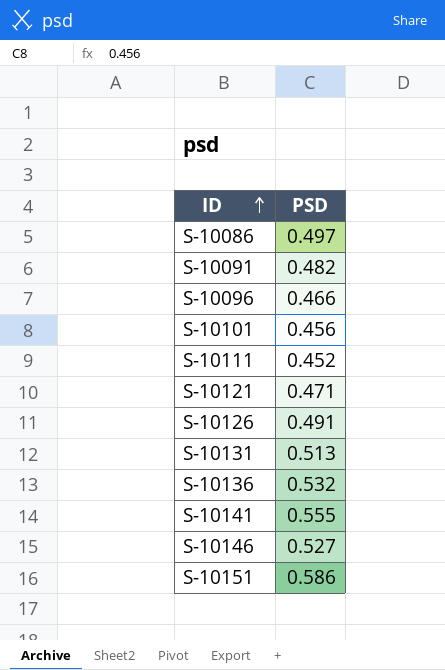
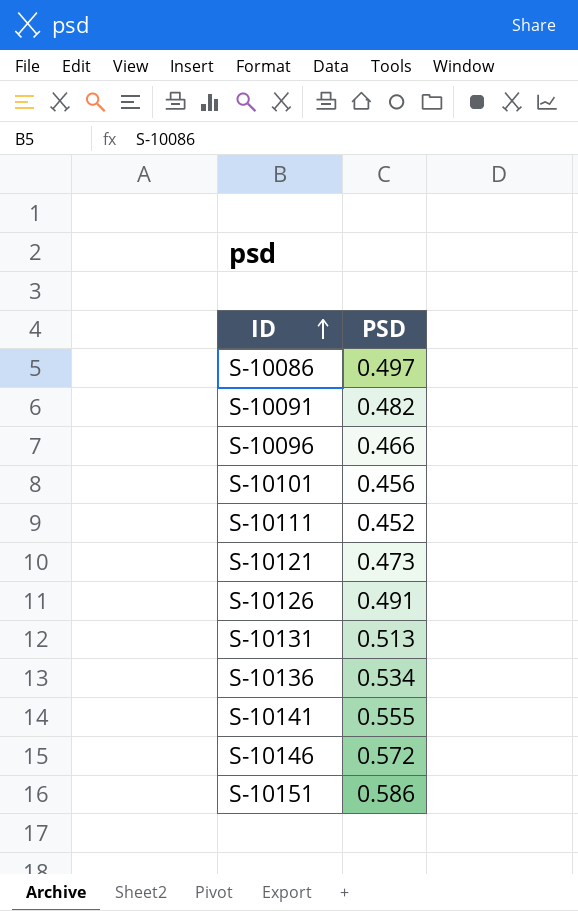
S-10121 | PSD: 0.471 -> 0.473
S-10136 | PSD: 0.532 -> 0.534
S-10146 | PSD: 0.527 -> 0.572

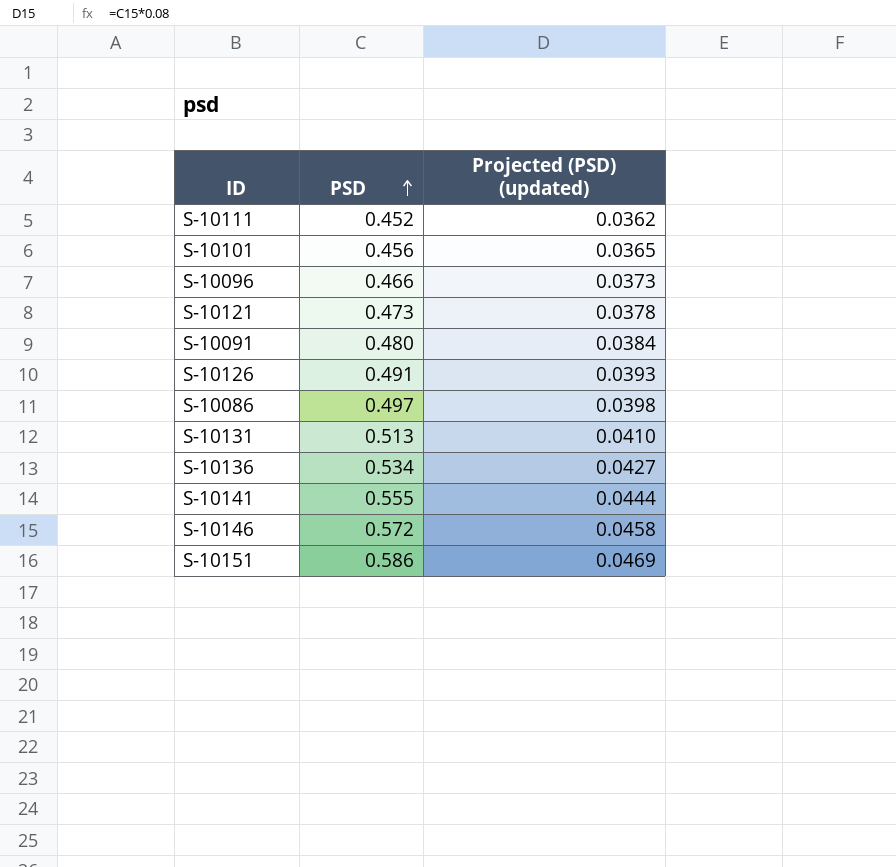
row order: ID ascending -> PSD ascending
column Projected (PSD) (updated) | formula: none -> [PSD] * 0.08
S-10091 | PSD: 0.482 -> 0.480

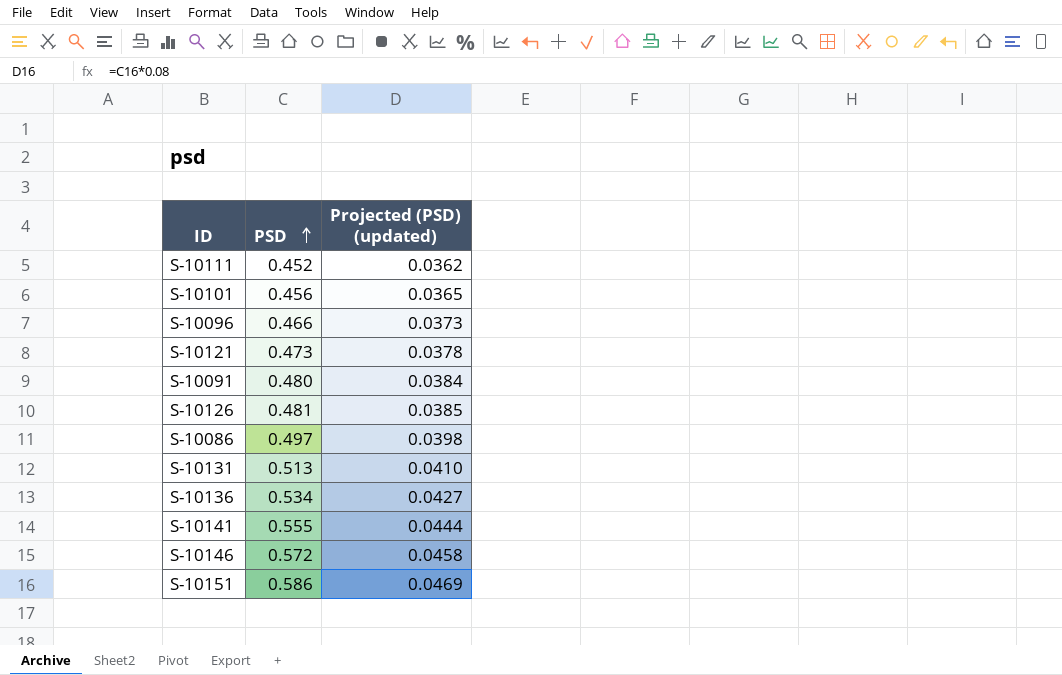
S-10126 | PSD: 0.491 -> 0.481
S-10126 | Projected (PSD) (updated): 0.0393 -> 0.0385

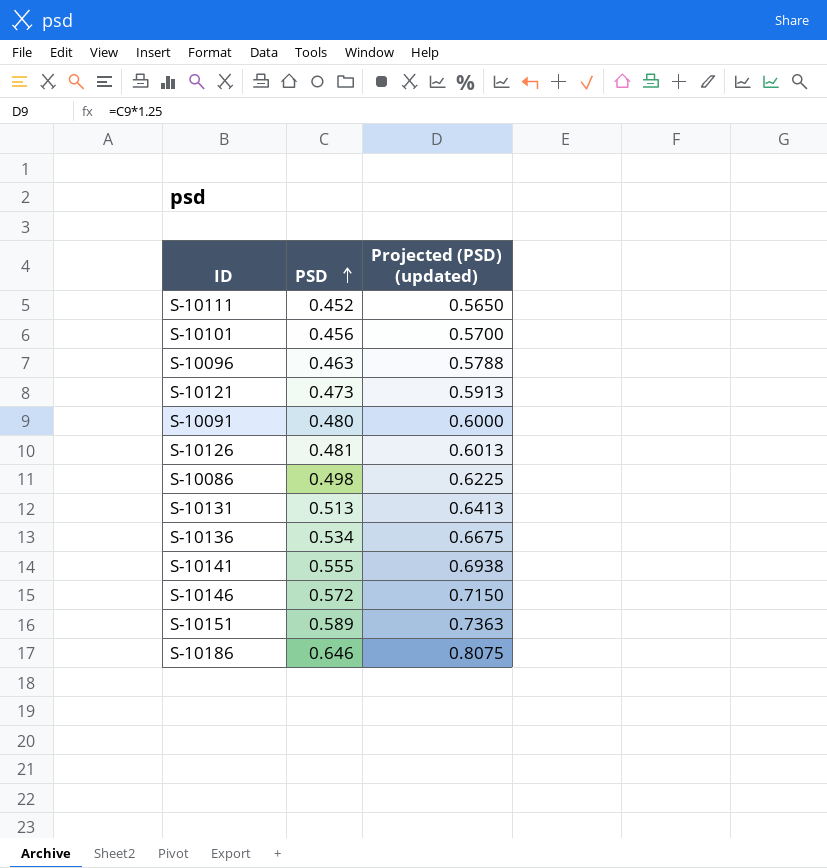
column Projected (PSD) (updated) | formula: [PSD] * 0.08 -> [PSD] * 1.25
S-10096 | PSD: 0.466 -> 0.463
S-10086 | PSD: 0.497 -> 0.498
S-10151 | PSD: 0.586 -> 0.589
row S-10186: none -> 0.646 | 0.8075

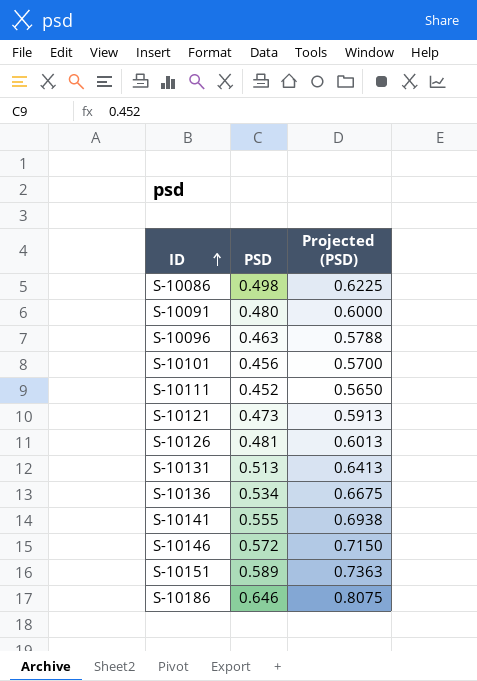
row order: PSD ascending -> ID ascending
column name: Projected (PSD) (updated) -> Projected (PSD)

